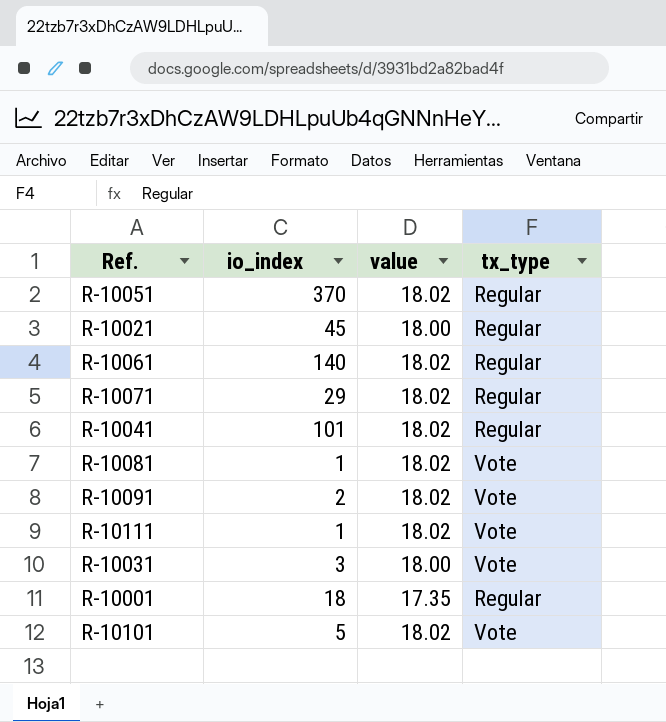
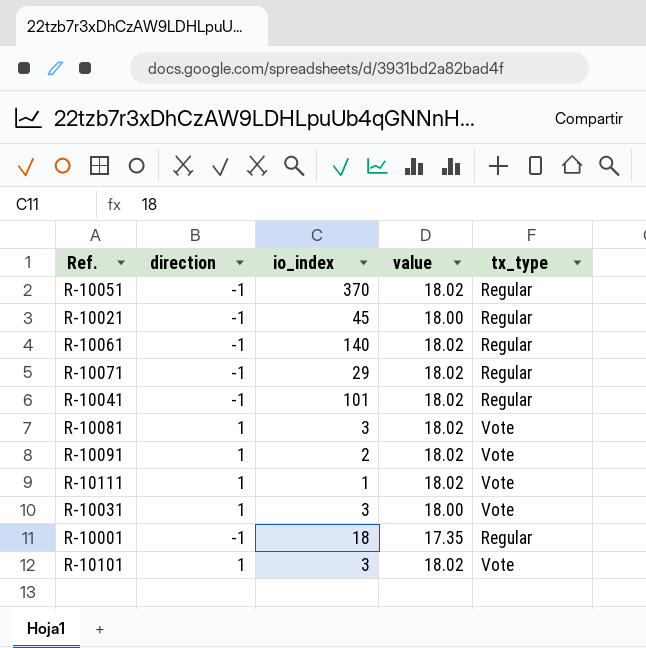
column direction | position: none -> 2
R-10081 | io_index: 1 -> 3
R-10101 | io_index: 5 -> 3

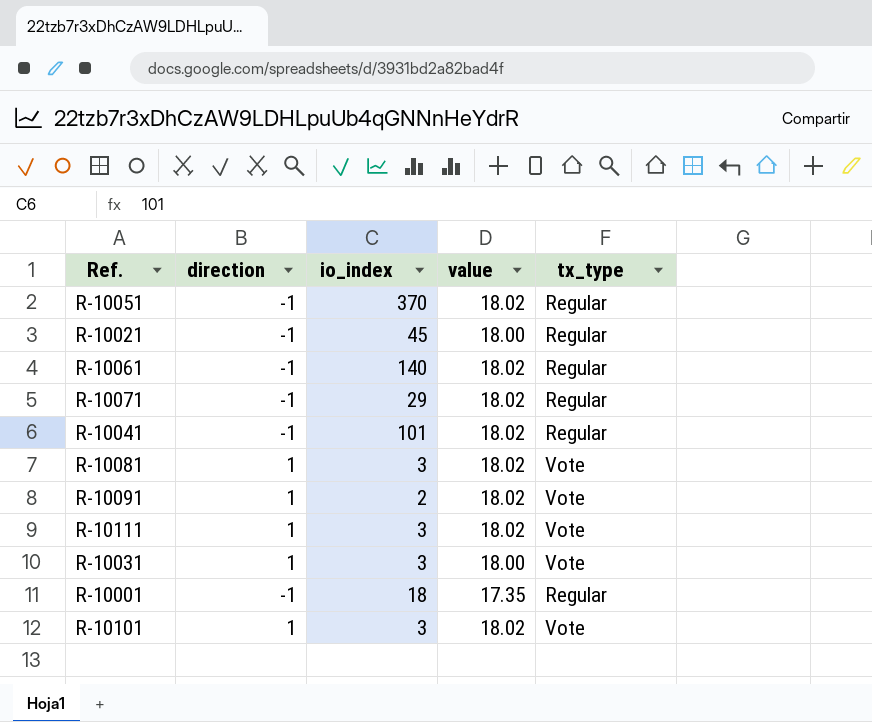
R-10111 | io_index: 1 -> 3

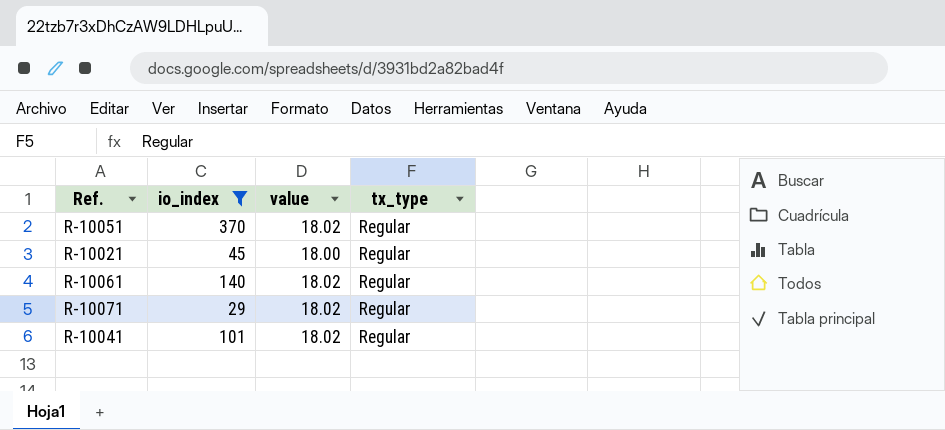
filter: none -> io_index >= 29
column direction | position: 2 -> none

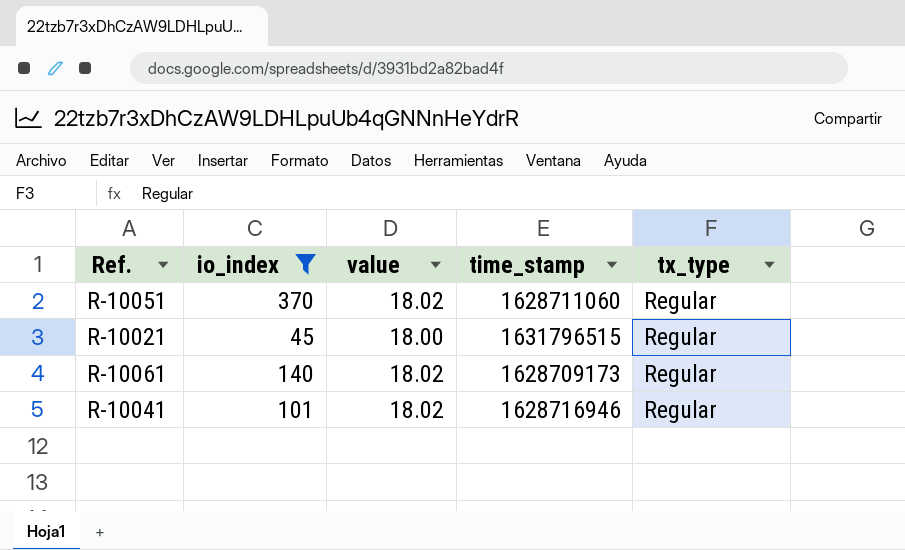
column time_stamp | position: none -> 4
row R-10071: 29 | 18.02 | Regular -> none

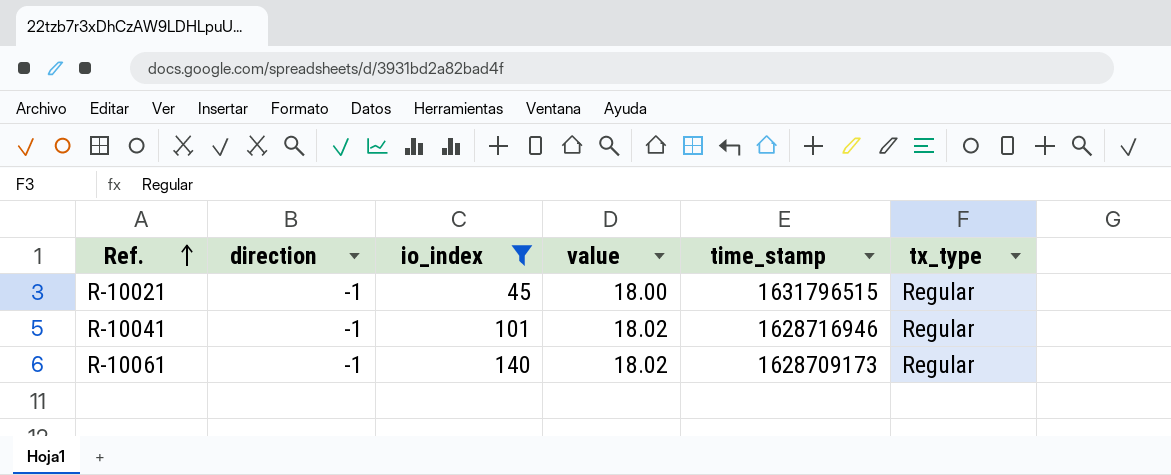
row order: none -> Ref. ascending
column direction | position: none -> 2
row R-10051: 370 | 18.02 | 1628711060 | Regular -> none

